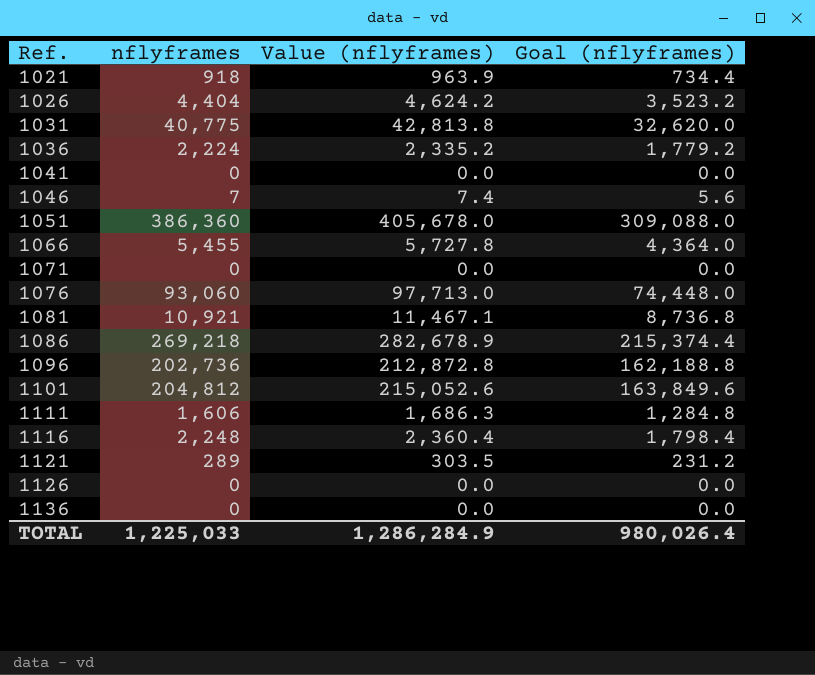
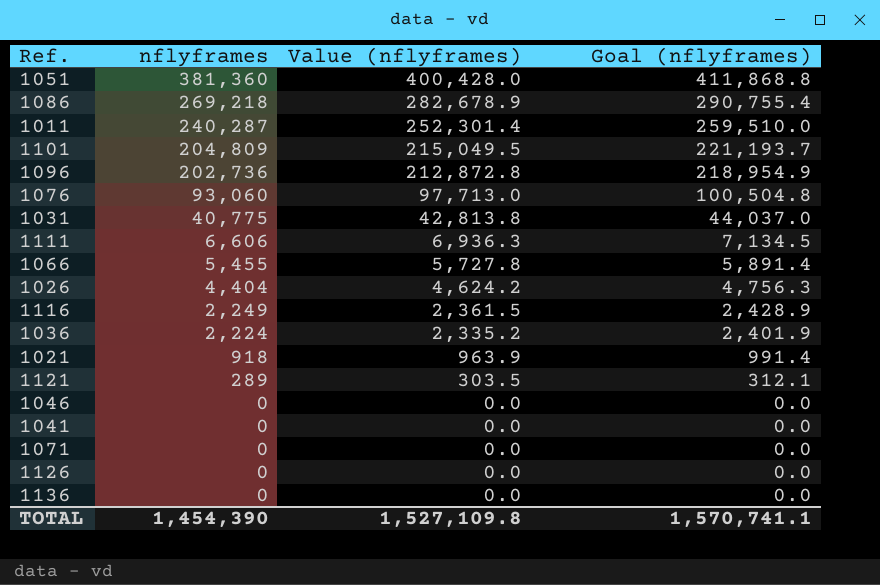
row order: Ref. ascending -> nflyframes descending
column Goal (nflyframes) | formula: [nflyframes] * 0.8 -> [nflyframes] * 1.08
row 1081: 10,921 | 11,467.1 | 8,736.8 -> none
1051 | nflyframes: 386,360 -> 381,360
1051 | Value (nflyframes): 405,678.0 -> 400,428.0
row 1011: none -> 240,287 | 252,301.4 | 259,510.0
1101 | nflyframes: 204,812 -> 204,809
1101 | Value (nflyframes): 215,052.6 -> 215,049.5
1111 | nflyframes: 1,606 -> 6,606
1111 | Value (nflyframes): 1,686.3 -> 6,936.3
1116 | nflyframes: 2,248 -> 2,249
1116 | Value (nflyframes): 2,360.4 -> 2,361.5
1046 | nflyframes: 7 -> 0
1046 | Value (nflyframes): 7.4 -> 0.0
TOTAL | nflyframes: 1,225,033 -> 1,454,390
TOTAL | Value (nflyframes): 1,286,284.9 -> 1,527,109.8
TOTAL | Goal (nflyframes): 980,026.4 -> 1,570,741.1

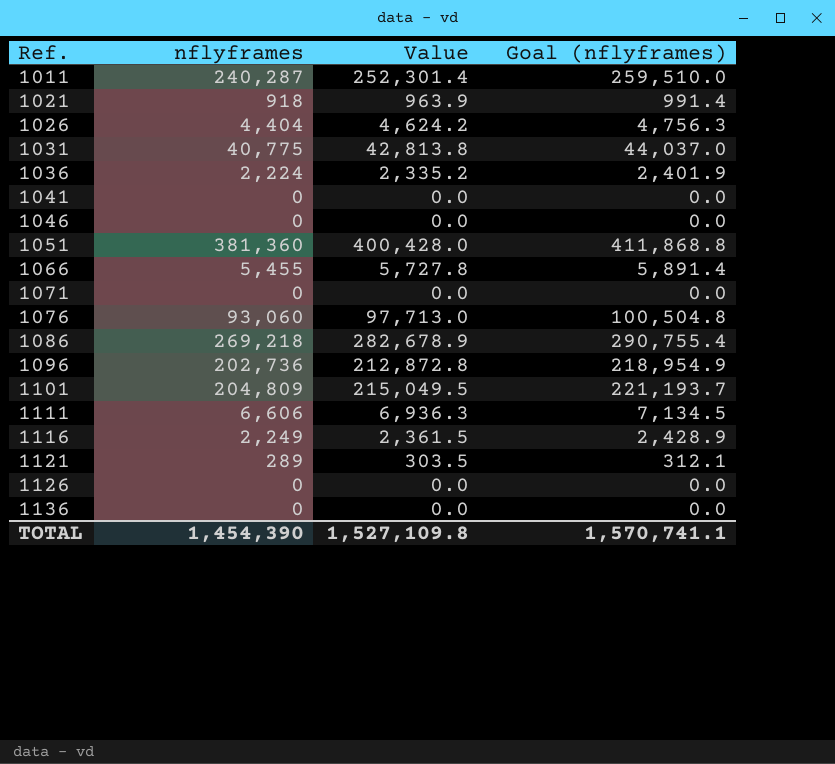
row order: nflyframes descending -> Ref. ascending
column name: Value (nflyframes) -> Value

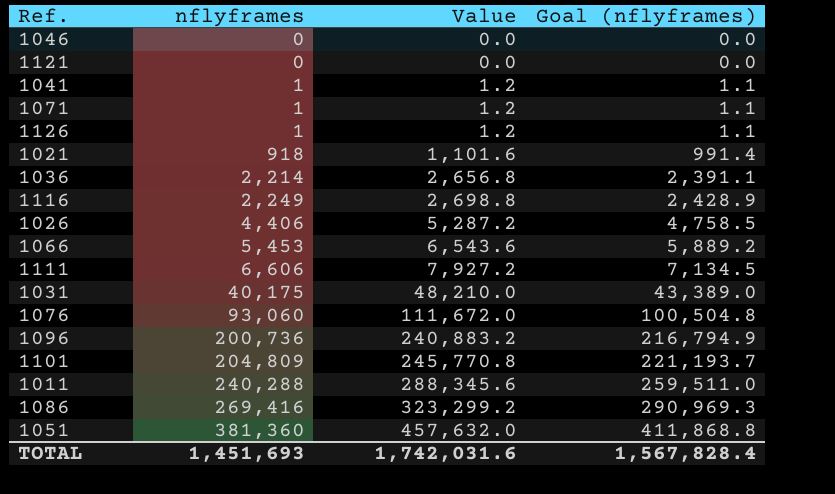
row order: Ref. ascending -> nflyframes ascending
column Value | formula: [nflyframes] * 1.05 -> [nflyframes] * 1.2
row 1136: 0 | 0.0 | 0.0 -> none
1121 | nflyframes: 289 -> 0
1121 | Goal (nflyframes): 312.1 -> 0.0
1041 | nflyframes: 0 -> 1
1041 | Goal (nflyframes): 0.0 -> 1.1
1071 | nflyframes: 0 -> 1
1071 | Goal (nflyframes): 0.0 -> 1.1
1126 | nflyframes: 0 -> 1
1126 | Goal (nflyframes): 0.0 -> 1.1
1036 | nflyframes: 2,224 -> 2,214
1036 | Goal (nflyframes): 2,401.9 -> 2,391.1
1026 | nflyframes: 4,404 -> 4,406
1026 | Goal (nflyframes): 4,756.3 -> 4,758.5
1066 | nflyframes: 5,455 -> 5,453
1066 | Goal (nflyframes): 5,891.4 -> 5,889.2
1031 | nflyframes: 40,775 -> 40,175
1031 | Goal (nflyframes): 44,037.0 -> 43,389.0
1096 | nflyframes: 202,736 -> 200,736
1096 | Goal (nflyframes): 218,954.9 -> 216,794.9
1011 | nflyframes: 240,287 -> 240,288
1011 | Goal (nflyframes): 259,510.0 -> 259,511.0
1086 | nflyframes: 269,218 -> 269,416
1086 | Goal (nflyframes): 290,755.4 -> 290,969.3
TOTAL | nflyframes: 1,454,390 -> 1,451,693
TOTAL | Value: 1,527,109.8 -> 1,742,031.6
TOTAL | Goal (nflyframes): 1,570,741.1 -> 1,567,828.4

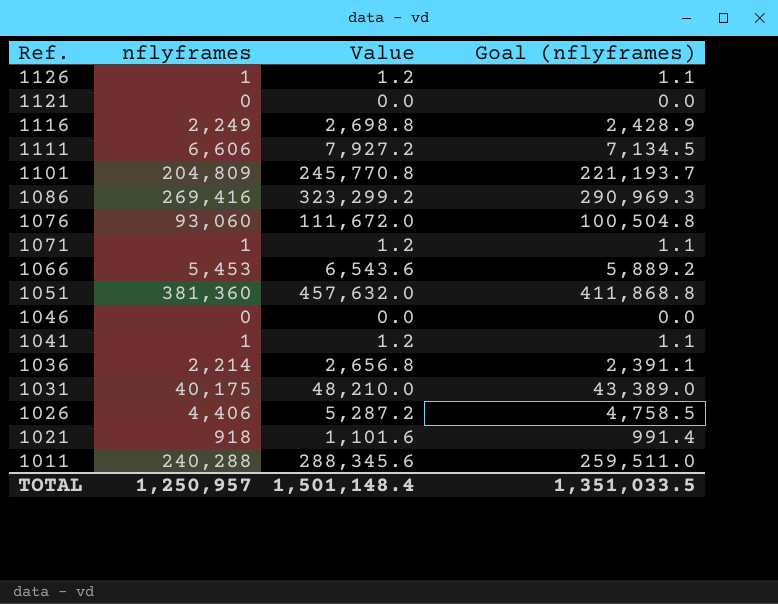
row order: nflyframes ascending -> Ref. descending
row 1096: 200,736 | 240,883.2 | 216,794.9 -> none
TOTAL | nflyframes: 1,451,693 -> 1,250,957
TOTAL | Value: 1,742,031.6 -> 1,501,148.4
TOTAL | Goal (nflyframes): 1,567,828.4 -> 1,351,033.5

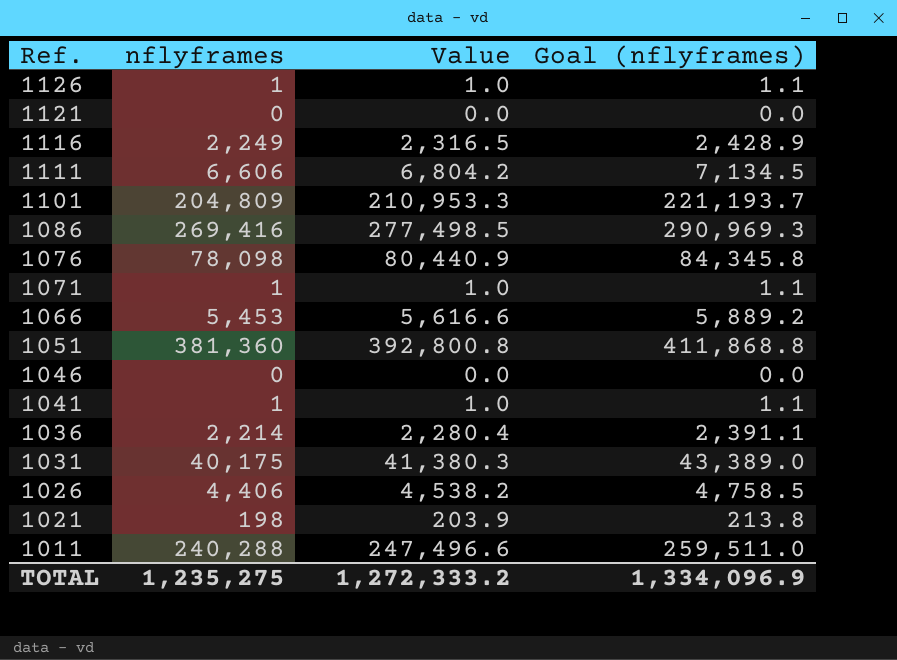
column Value | formula: [nflyframes] * 1.2 -> [nflyframes] * 1.03
1076 | nflyframes: 93,060 -> 78,098
1076 | Goal (nflyframes): 100,504.8 -> 84,345.8
1021 | nflyframes: 918 -> 198
1021 | Goal (nflyframes): 991.4 -> 213.8
TOTAL | nflyframes: 1,250,957 -> 1,235,275
TOTAL | Value: 1,501,148.4 -> 1,272,333.2
TOTAL | Goal (nflyframes): 1,351,033.5 -> 1,334,096.9

